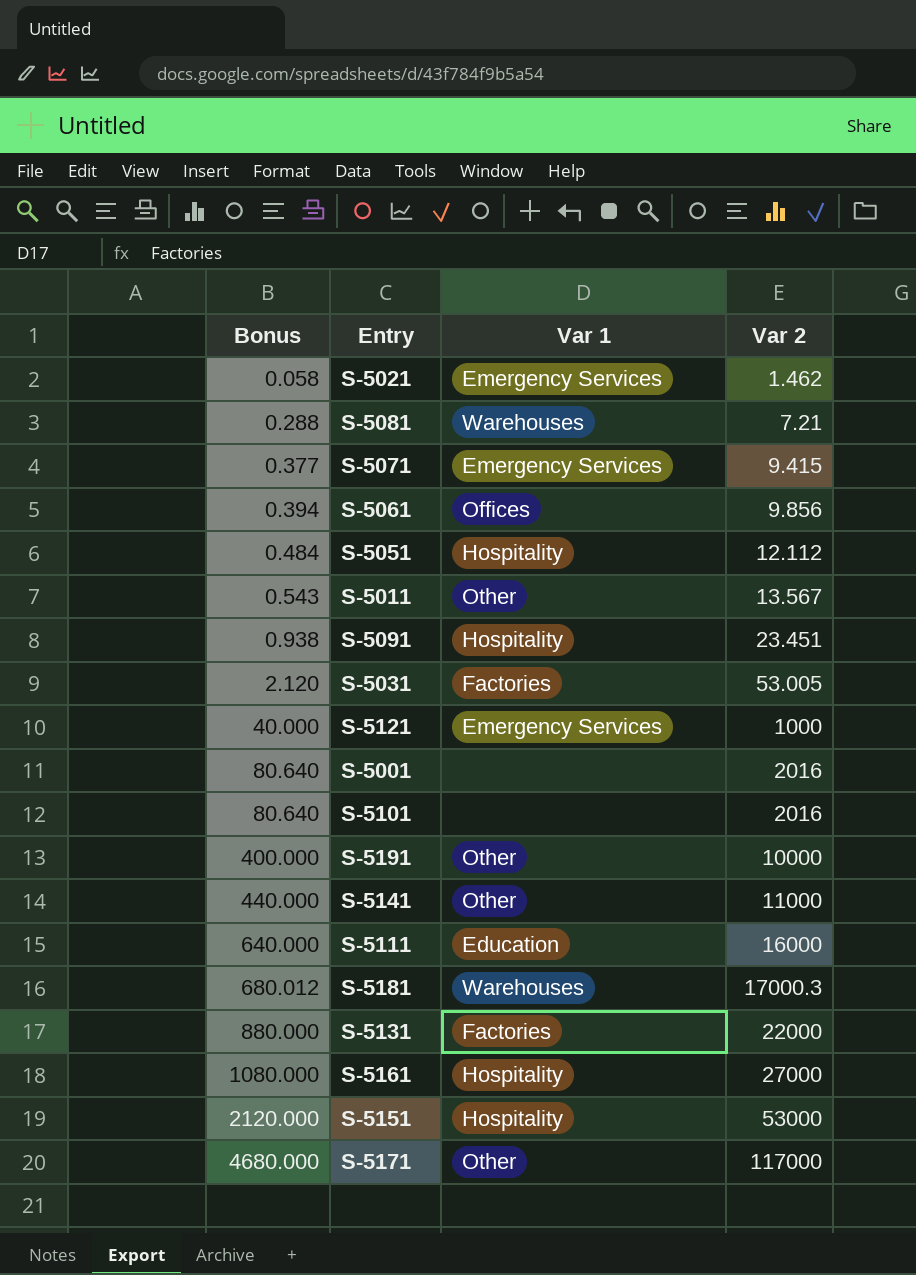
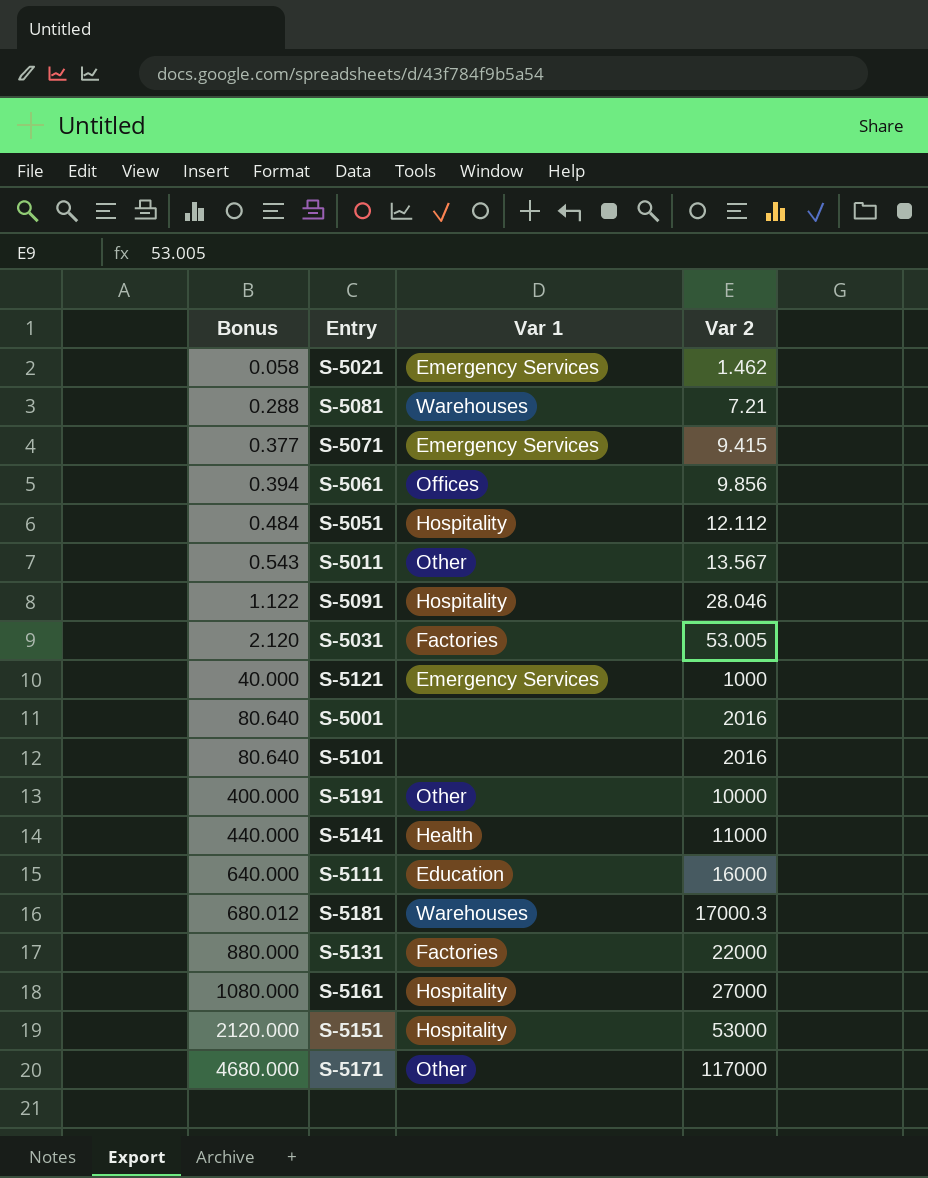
S-5091 | Bonus: 0.938 -> 1.122
S-5091 | Var 2: 23.451 -> 28.046
S-5141 | Var 1: Other -> Health

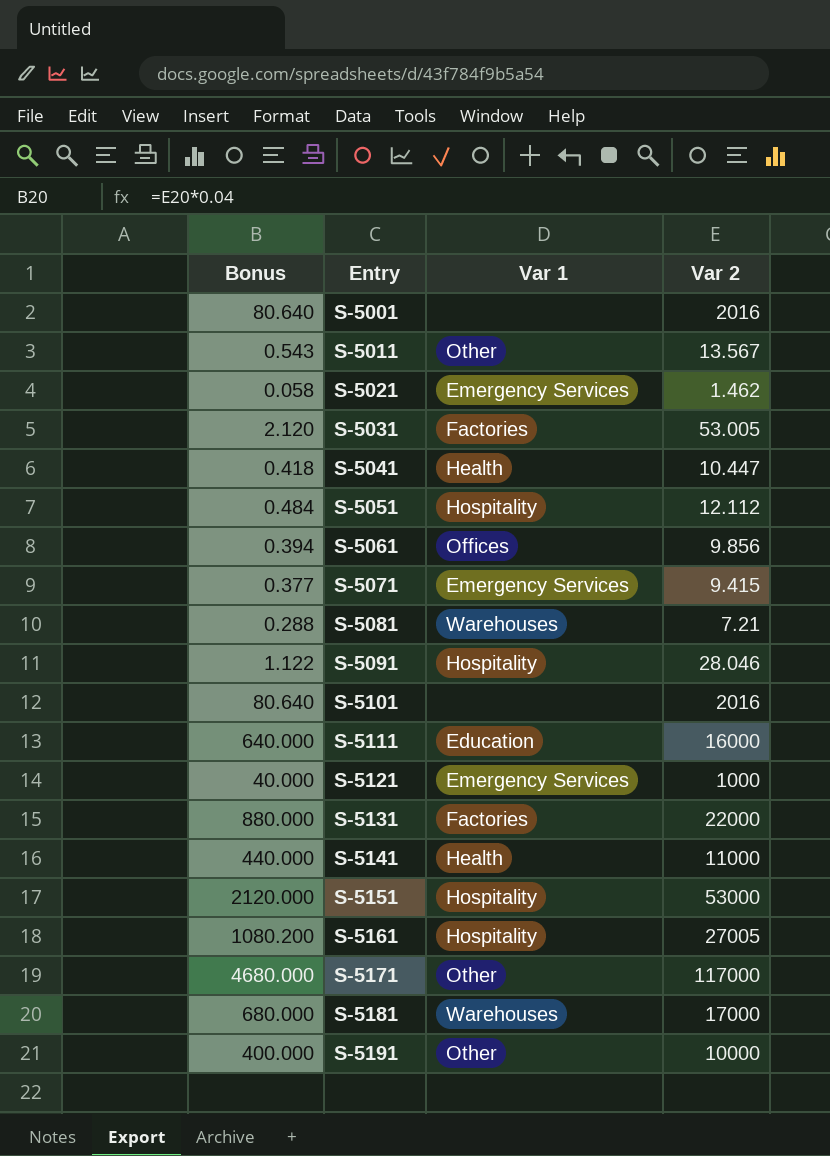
row order: Bonus ascending -> Entry ascending
row S-5041: none -> 0.418 | Health | 10.447
S-5161 | Bonus: 1080.000 -> 1080.200
S-5161 | Var 2: 27000 -> 27005
S-5181 | Bonus: 680.012 -> 680.000
S-5181 | Var 2: 17000.3 -> 17000

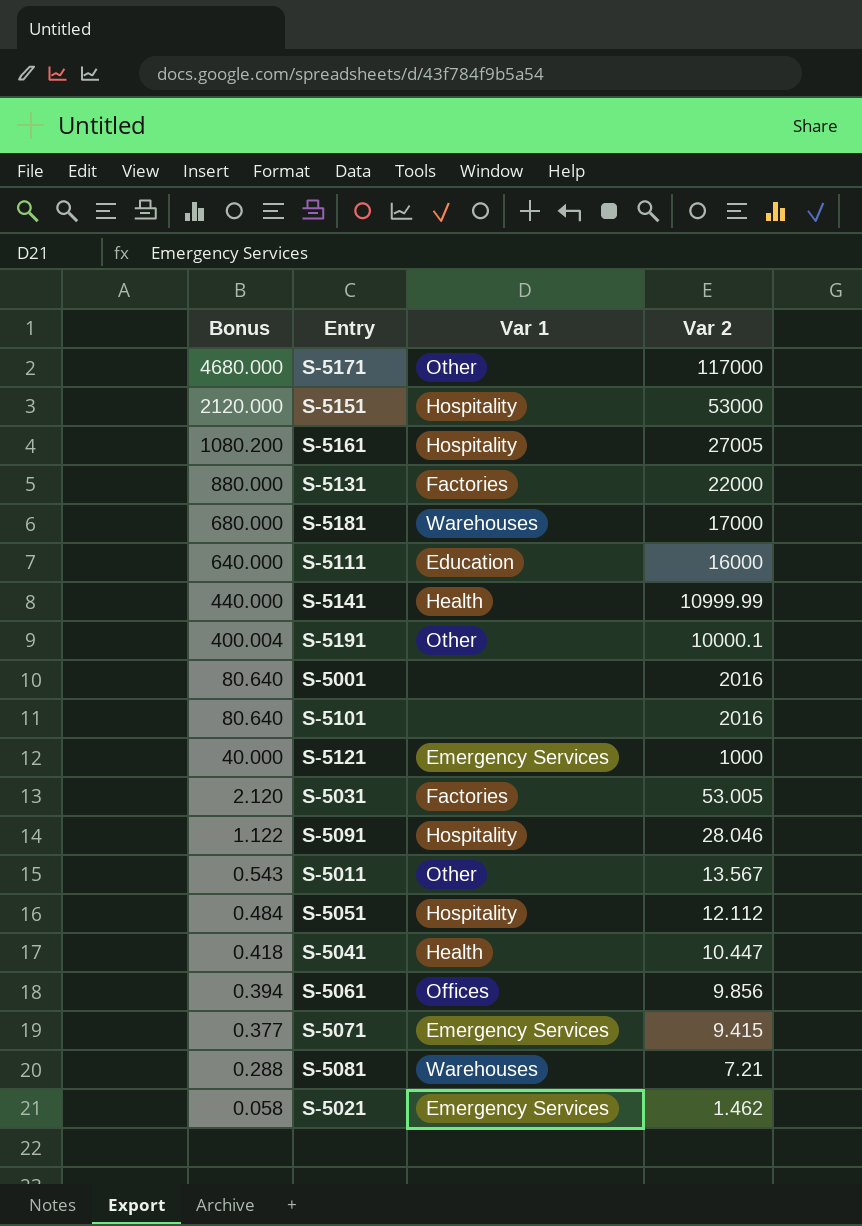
row order: Entry ascending -> Bonus descending
S-5141 | Var 2: 11000 -> 10999.99
S-5191 | Bonus: 400.000 -> 400.004
S-5191 | Var 2: 10000 -> 10000.1

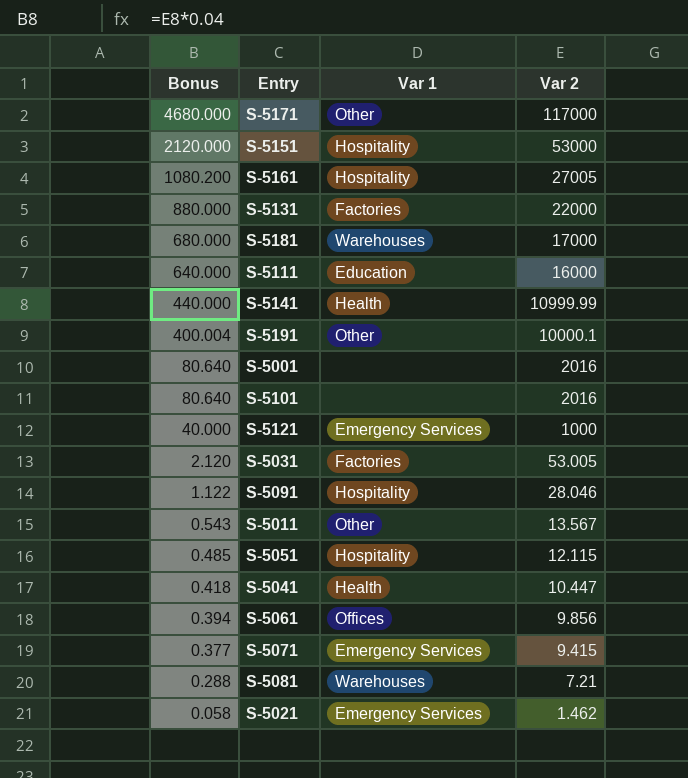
S-5051 | Bonus: 0.484 -> 0.485
S-5051 | Var 2: 12.112 -> 12.115

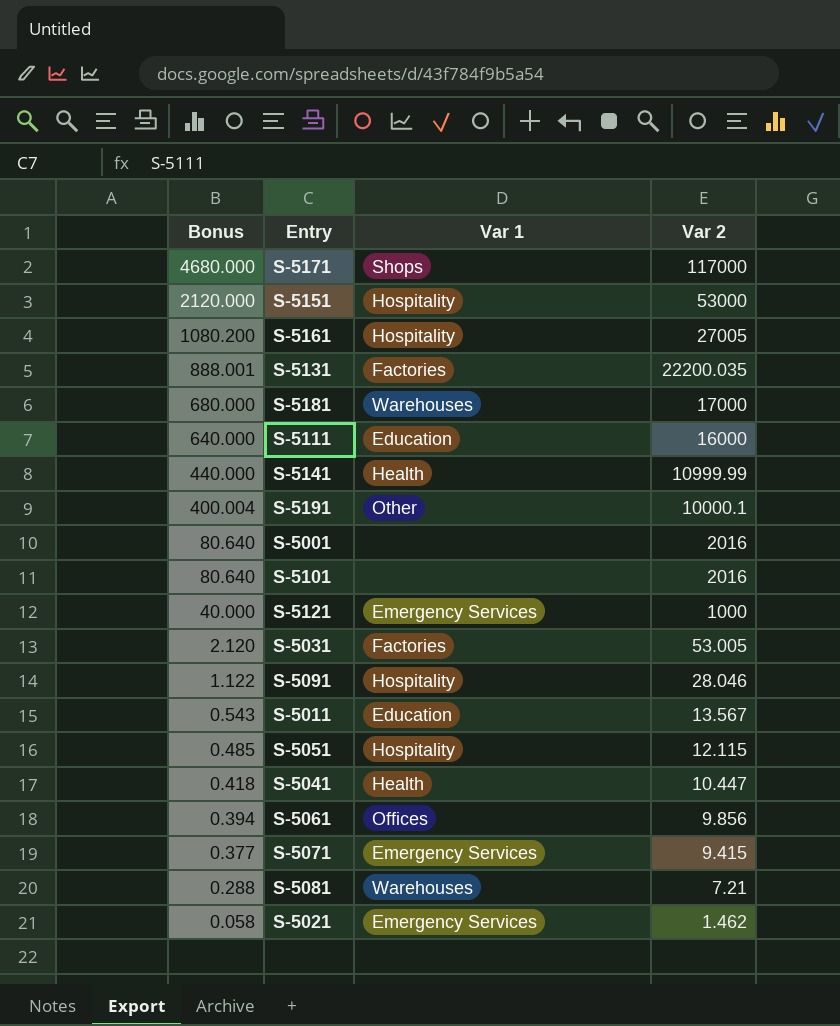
S-5171 | Var 1: Other -> Shops
S-5131 | Bonus: 880.000 -> 888.001
S-5131 | Var 2: 22000 -> 22200.035
S-5011 | Var 1: Other -> Education

